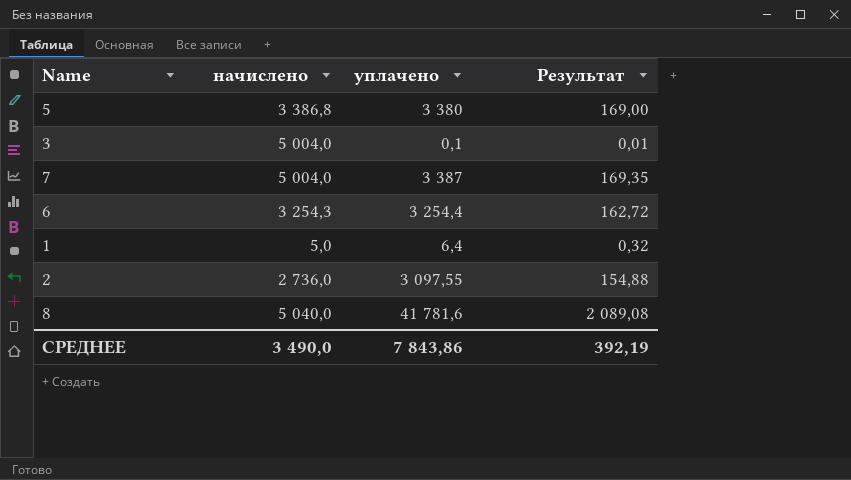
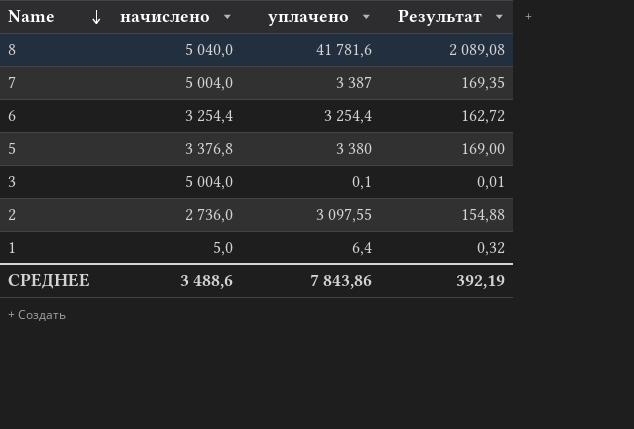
row order: none -> Name descending
6 | начислено: 3 254,3 -> 3 254,4
5 | начислено: 3 386,8 -> 3 376,8
СРЕДНЕЕ | начислено: 3 490,0 -> 3 488,6

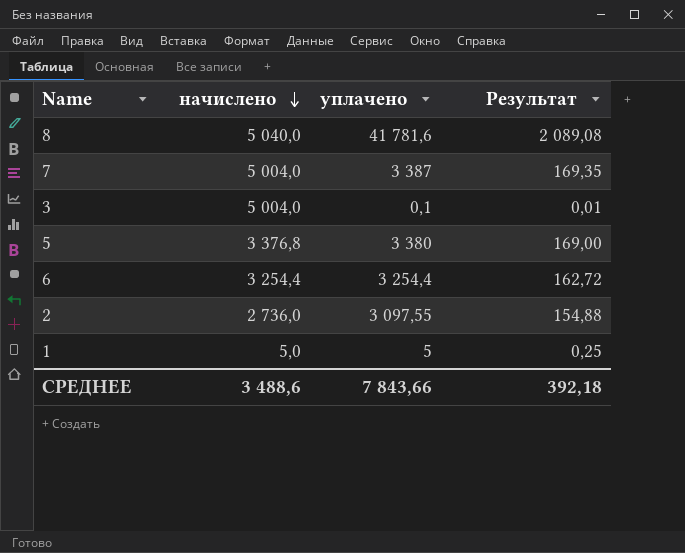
row order: Name descending -> начислено descending
1 | уплачено: 6,4 -> 5
1 | Результат: 0,32 -> 0,25
СРЕДНЕЕ | уплачено: 7 843,86 -> 7 843,66
СРЕДНЕЕ | Результат: 392,19 -> 392,18

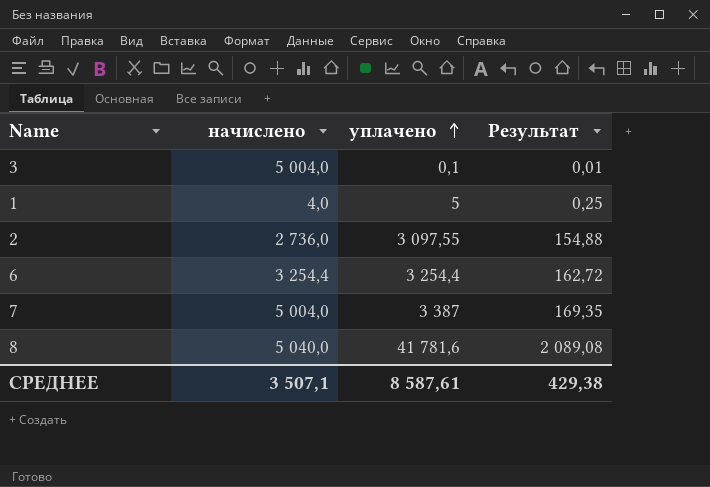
row order: начислено descending -> уплачено ascending
row 5: 3 376,8 | 3 380 | 169,00 -> none
1 | начислено: 5,0 -> 4,0
СРЕДНЕЕ | начислено: 3 488,6 -> 3 507,1
СРЕДНЕЕ | уплачено: 7 843,66 -> 8 587,61
СРЕДНЕЕ | Результат: 392,18 -> 429,38

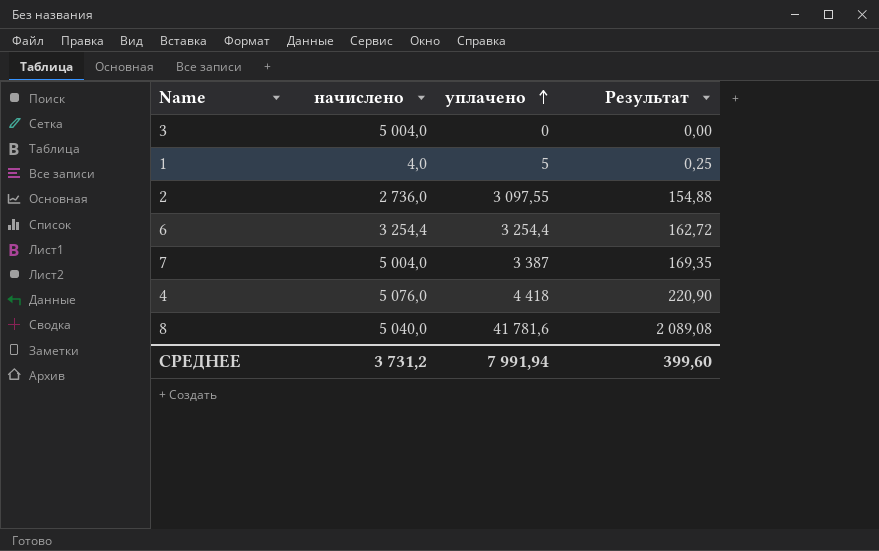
3 | уплачено: 0,1 -> 0
3 | Результат: 0,01 -> 0,00
row 4: none -> 5 076,0 | 4 418 | 220,90
СРЕДНЕЕ | начислено: 3 507,1 -> 3 731,2
СРЕДНЕЕ | уплачено: 8 587,61 -> 7 991,94
СРЕДНЕЕ | Результат: 429,38 -> 399,60

